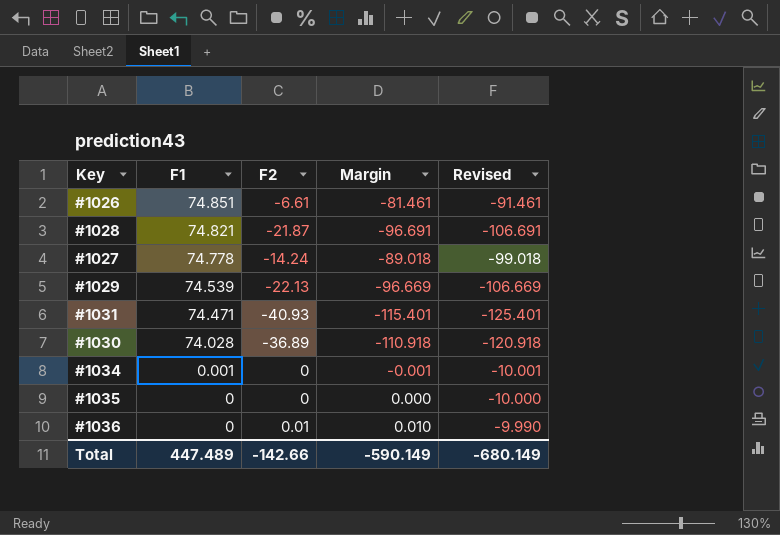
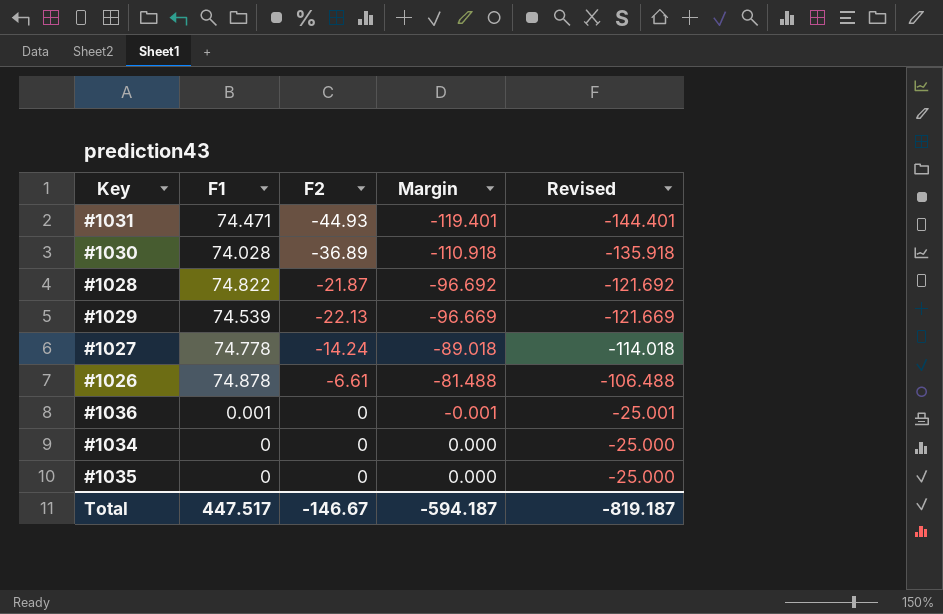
row order: F1 descending -> Margin ascending
column Revised | formula: [Margin] - 10 -> [Margin] - 25
#1031 | F2: -40.93 -> -44.93
#1031 | Margin: -115.401 -> -119.401
#1028 | F1: 74.821 -> 74.822
#1028 | Margin: -96.691 -> -96.692
#1026 | F1: 74.851 -> 74.878
#1026 | Margin: -81.461 -> -81.488
#1036 | F1: 0 -> 0.001
#1036 | F2: 0.01 -> 0
#1036 | Margin: 0.010 -> -0.001
#1034 | F1: 0.001 -> 0
#1034 | Margin: -0.001 -> 0.000
Total | F1: 447.489 -> 447.517
Total | F2: -142.66 -> -146.67
Total | Margin: -590.149 -> -594.187
Total | Revised: -680.149 -> -819.187

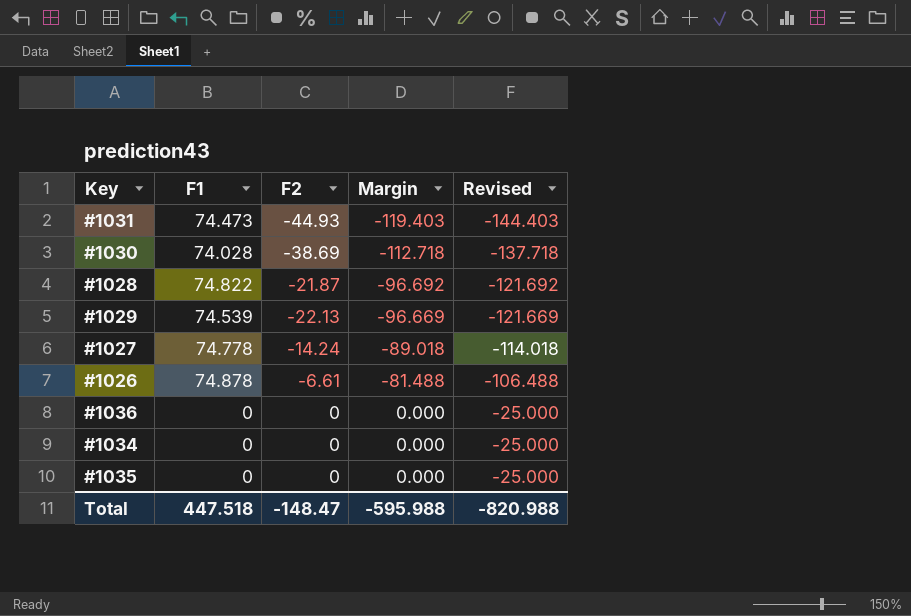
#1031 | F1: 74.471 -> 74.473
#1031 | Margin: -119.401 -> -119.403
#1031 | Revised: -144.401 -> -144.403
#1030 | F2: -36.89 -> -38.69
#1030 | Margin: -110.918 -> -112.718
#1030 | Revised: -135.918 -> -137.718
#1036 | F1: 0.001 -> 0
#1036 | Margin: -0.001 -> 0.000
#1036 | Revised: -25.001 -> -25.000
Total | F1: 447.517 -> 447.518
Total | F2: -146.67 -> -148.47
Total | Margin: -594.187 -> -595.988
Total | Revised: -819.187 -> -820.988

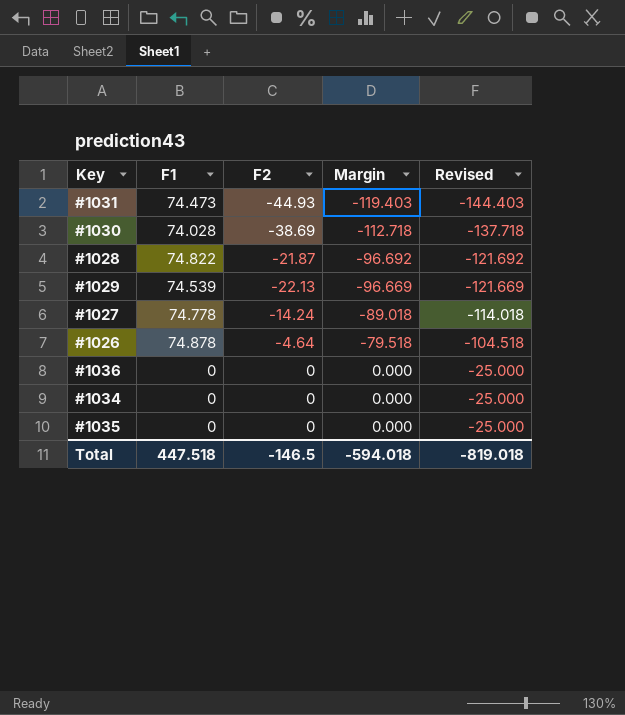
#1026 | F2: -6.61 -> -4.64
#1026 | Margin: -81.488 -> -79.518
#1026 | Revised: -106.488 -> -104.518
Total | F2: -148.47 -> -146.5
Total | Margin: -595.988 -> -594.018
Total | Revised: -820.988 -> -819.018

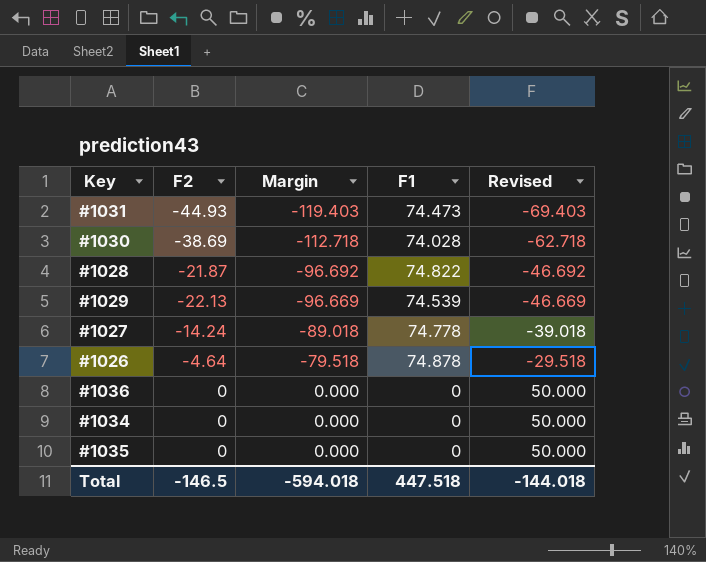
column F1 | position: 2 -> 4
column Revised | formula: [Margin] - 25 -> [Margin] + 50
Total | Revised: -819.018 -> -144.018

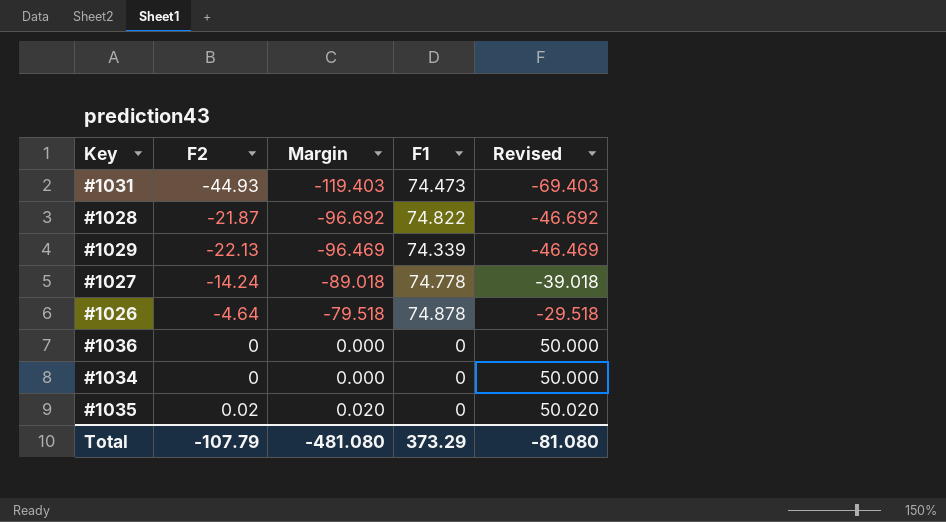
row #1030: -38.69 | -112.718 | 74.028 | -62.718 -> none
#1029 | Margin: -96.669 -> -96.469
#1029 | F1: 74.539 -> 74.339
#1029 | Revised: -46.669 -> -46.469
#1035 | F2: 0 -> 0.02
#1035 | Margin: 0.000 -> 0.020
#1035 | Revised: 50.000 -> 50.020
Total | F2: -146.5 -> -107.79
Total | Margin: -594.018 -> -481.080
Total | F1: 447.518 -> 373.29
Total | Revised: -144.018 -> -81.080

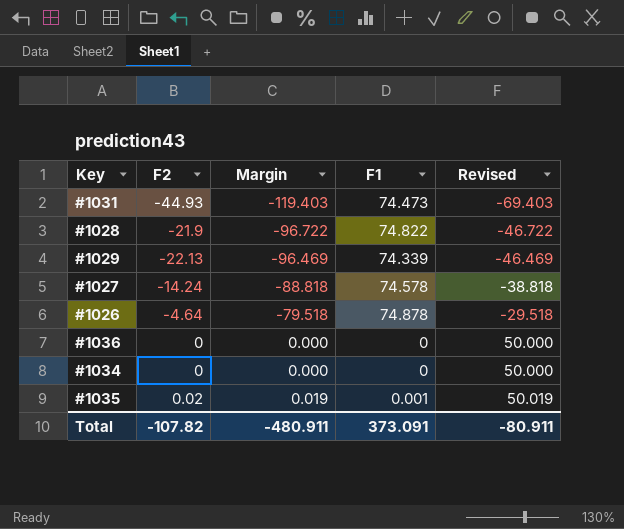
#1028 | F2: -21.87 -> -21.9
#1028 | Margin: -96.692 -> -96.722
#1028 | Revised: -46.692 -> -46.722
#1027 | Margin: -89.018 -> -88.818
#1027 | F1: 74.778 -> 74.578
#1027 | Revised: -39.018 -> -38.818
#1035 | Margin: 0.020 -> 0.019
#1035 | F1: 0 -> 0.001
#1035 | Revised: 50.020 -> 50.019
Total | F2: -107.79 -> -107.82
Total | Margin: -481.080 -> -480.911
Total | F1: 373.29 -> 373.091
Total | Revised: -81.080 -> -80.911

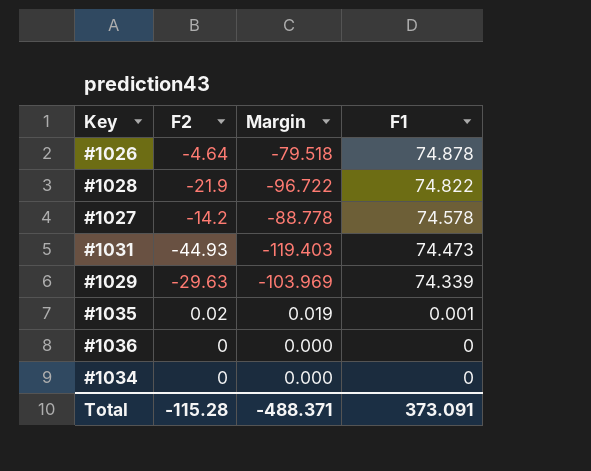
row order: Margin ascending -> F1 descending
column Revised | formula: [Margin] + 50 -> none
#1027 | F2: -14.24 -> -14.2
#1027 | Margin: -88.818 -> -88.778
#1029 | F2: -22.13 -> -29.63
#1029 | Margin: -96.469 -> -103.969
Total | F2: -107.82 -> -115.28
Total | Margin: -480.911 -> -488.371

